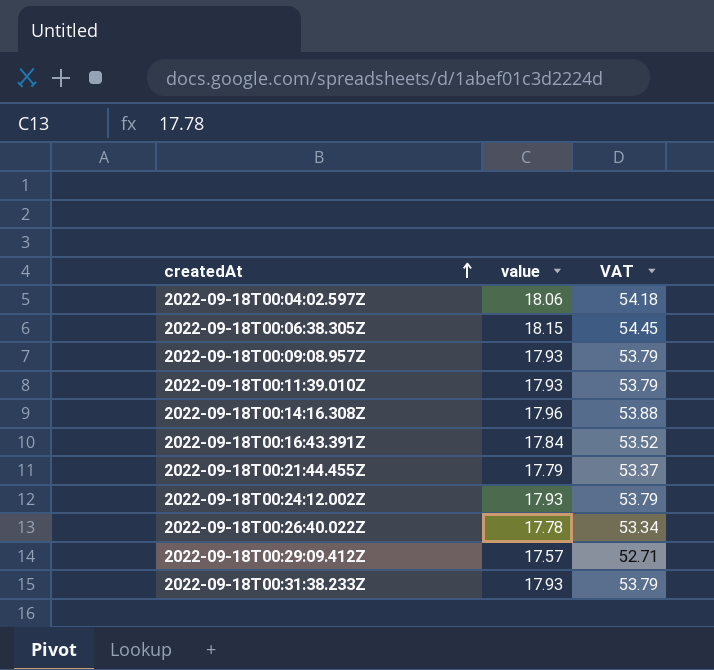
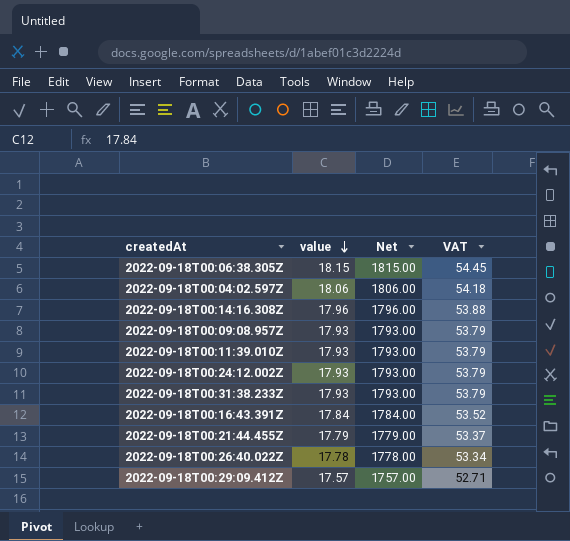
row order: createdAt ascending -> value descending
column Net | formula: none -> [value] * 100

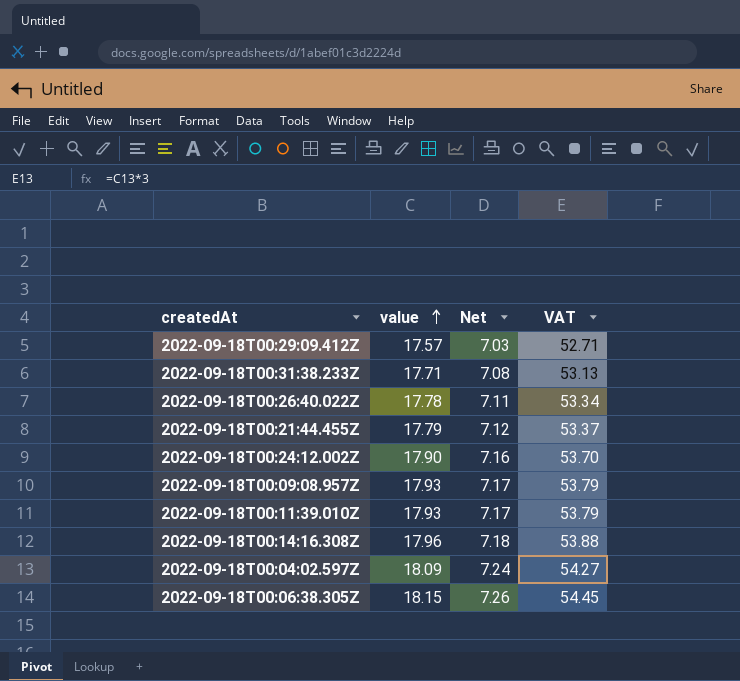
row order: value descending -> value ascending
column Net | formula: [value] * 100 -> [value] * 0.4
row 2022-09-18T00:16:43.391Z: 17.84 | 1784.00 | 53.52 -> none
2022-09-18T00:31:38.233Z | value: 17.93 -> 17.71
2022-09-18T00:31:38.233Z | VAT: 53.79 -> 53.13
2022-09-18T00:24:12.002Z | value: 17.93 -> 17.90
2022-09-18T00:24:12.002Z | VAT: 53.79 -> 53.70
2022-09-18T00:04:02.597Z | value: 18.06 -> 18.09
2022-09-18T00:04:02.597Z | VAT: 54.18 -> 54.27

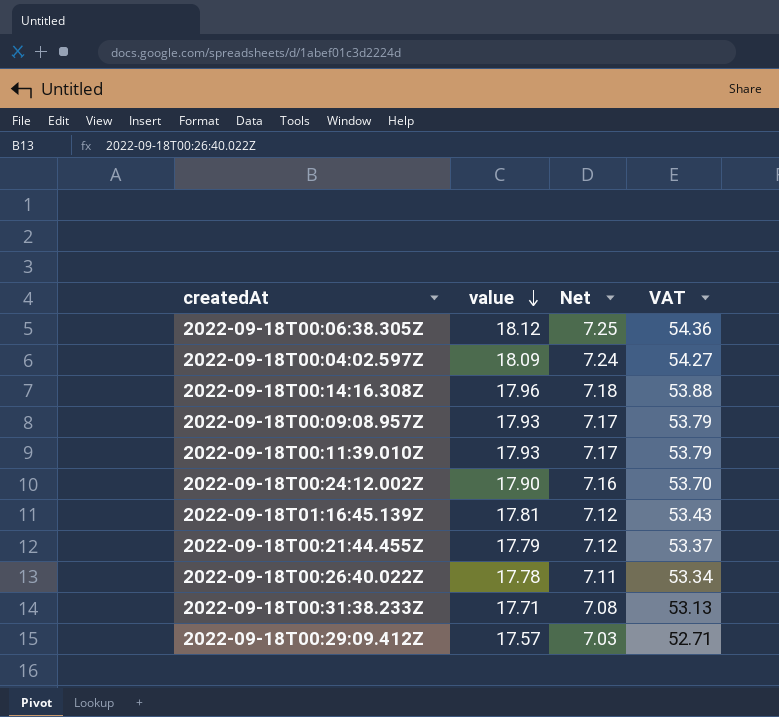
row order: value ascending -> value descending
2022-09-18T00:06:38.305Z | value: 18.15 -> 18.12
2022-09-18T00:06:38.305Z | Net: 7.26 -> 7.25
2022-09-18T00:06:38.305Z | VAT: 54.45 -> 54.36
row 2022-09-18T01:16:45.139Z: none -> 17.81 | 7.12 | 53.43

